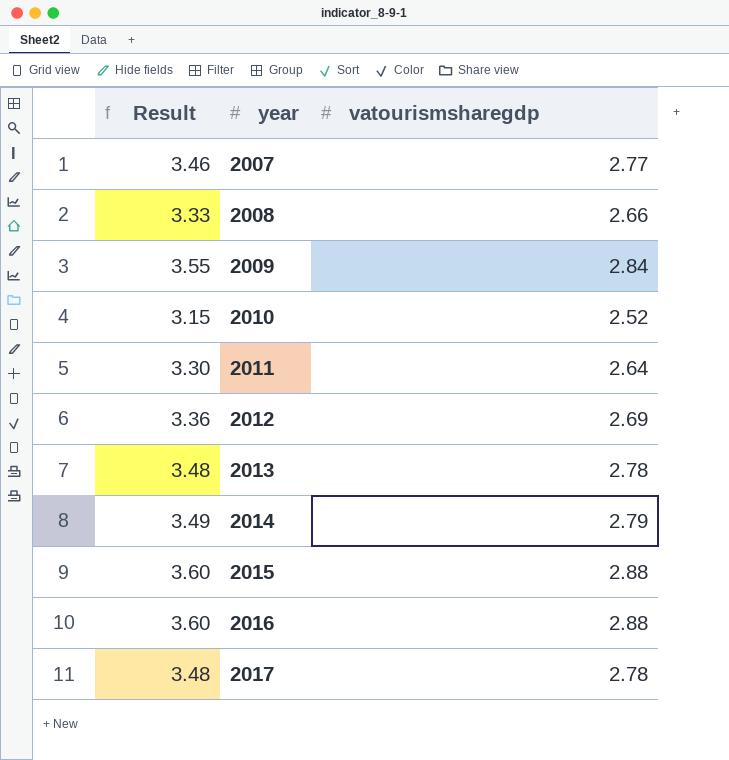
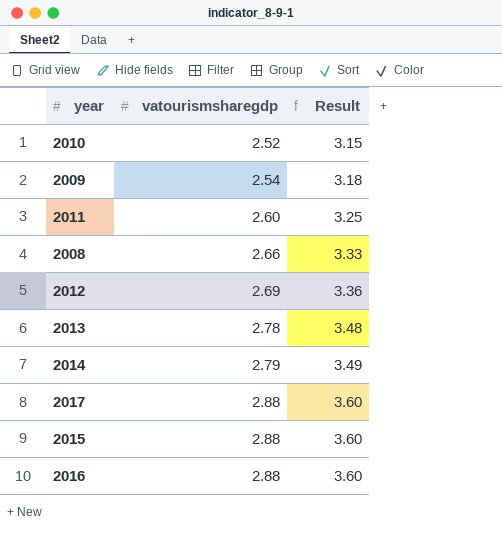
row order: year ascending -> vatourismsharegdp ascending
column Result | position: 1 -> 3
row 2007: 3.46 | 2.77 -> none
2009 | vatourismsharegdp: 2.84 -> 2.54
2009 | Result: 3.55 -> 3.18
2011 | vatourismsharegdp: 2.64 -> 2.60
2011 | Result: 3.30 -> 3.25
2017 | vatourismsharegdp: 2.78 -> 2.88
2017 | Result: 3.48 -> 3.60

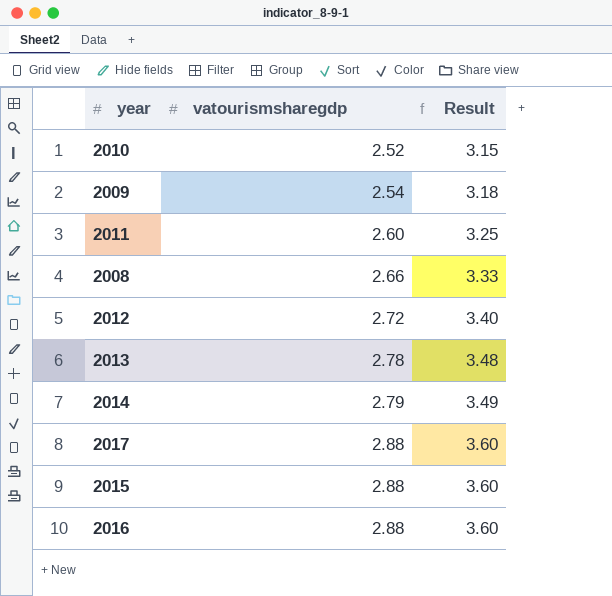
2012 | vatourismsharegdp: 2.69 -> 2.72
2012 | Result: 3.36 -> 3.40

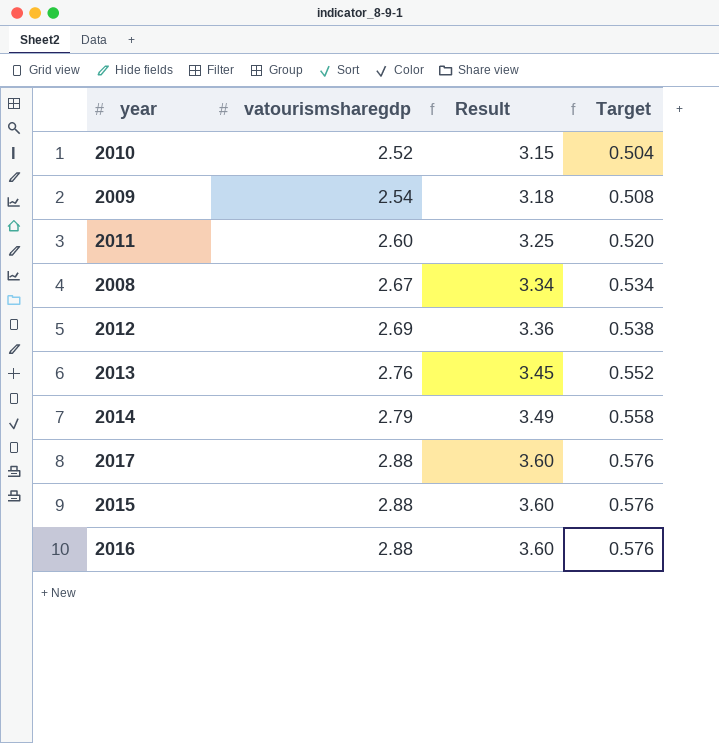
column Target | formula: none -> [vatourismsharegdp] * 0.2
2008 | vatourismsharegdp: 2.66 -> 2.67
2008 | Result: 3.33 -> 3.34
2012 | vatourismsharegdp: 2.72 -> 2.69
2012 | Result: 3.40 -> 3.36
2013 | vatourismsharegdp: 2.78 -> 2.76
2013 | Result: 3.48 -> 3.45

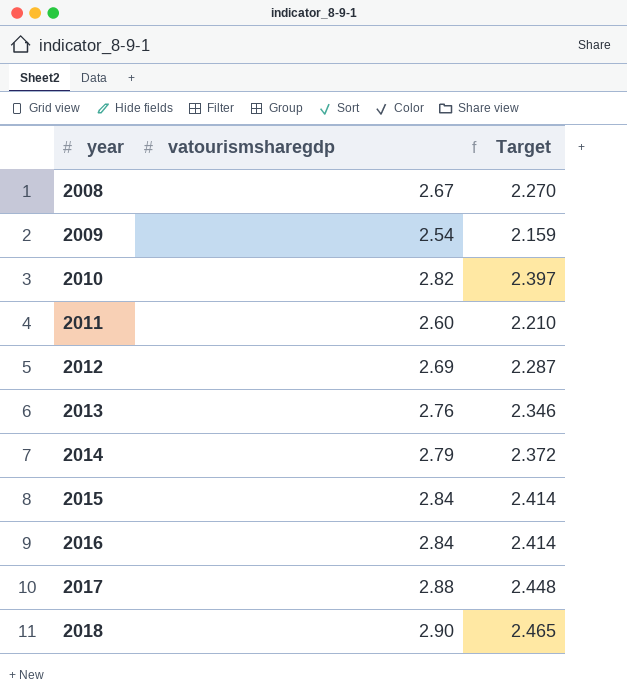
row order: vatourismsharegdp ascending -> year ascending
column Result | formula: [vatourismsharegdp] * 1.25 -> none
column Target | formula: [vatourismsharegdp] * 0.2 -> [vatourismsharegdp] * 0.85
2010 | vatourismsharegdp: 2.52 -> 2.82
2015 | vatourismsharegdp: 2.88 -> 2.84
2016 | vatourismsharegdp: 2.88 -> 2.84
row 2018: none -> 2.90 | 2.465

